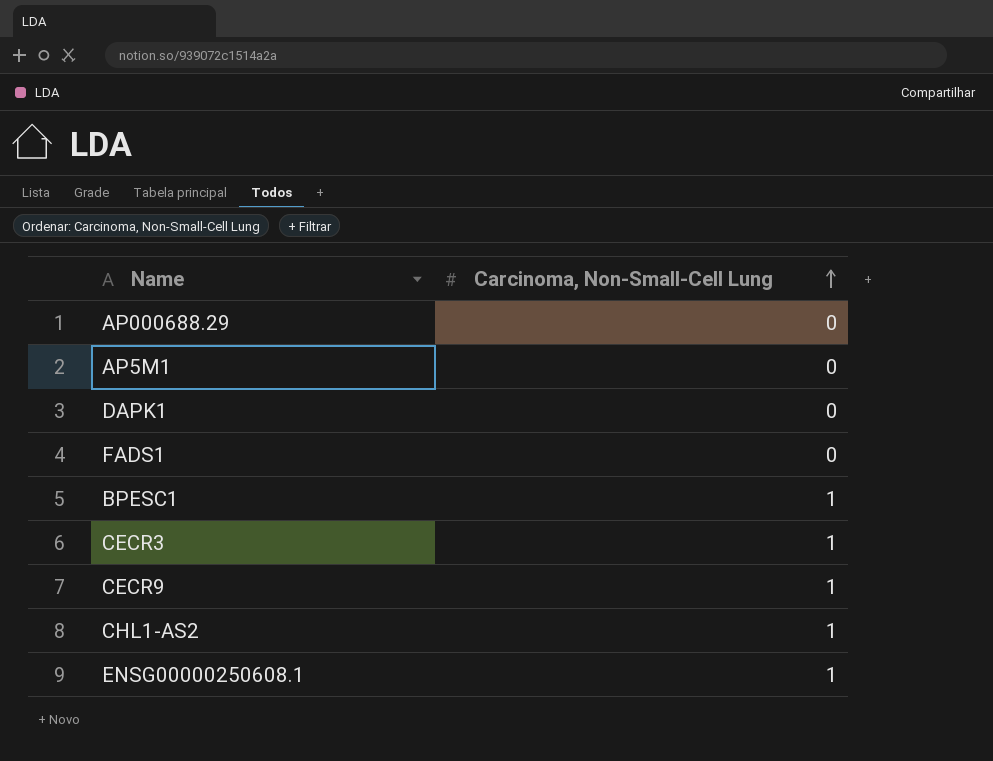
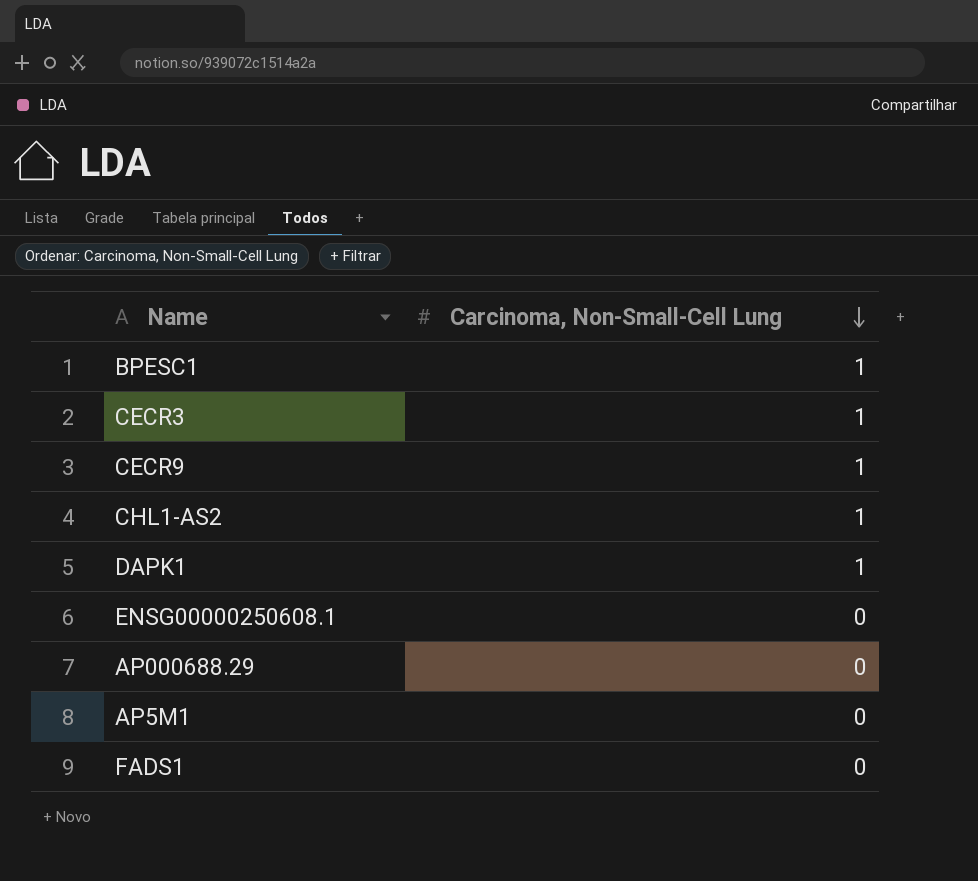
row order: Carcinoma, Non-Small-Cell Lung ascending -> Carcinoma, Non-Small-Cell Lung descending
DAPK1 | Carcinoma, Non-Small-Cell Lung: 0 -> 1
ENSG00000250608.1 | Carcinoma, Non-Small-Cell Lung: 1 -> 0

